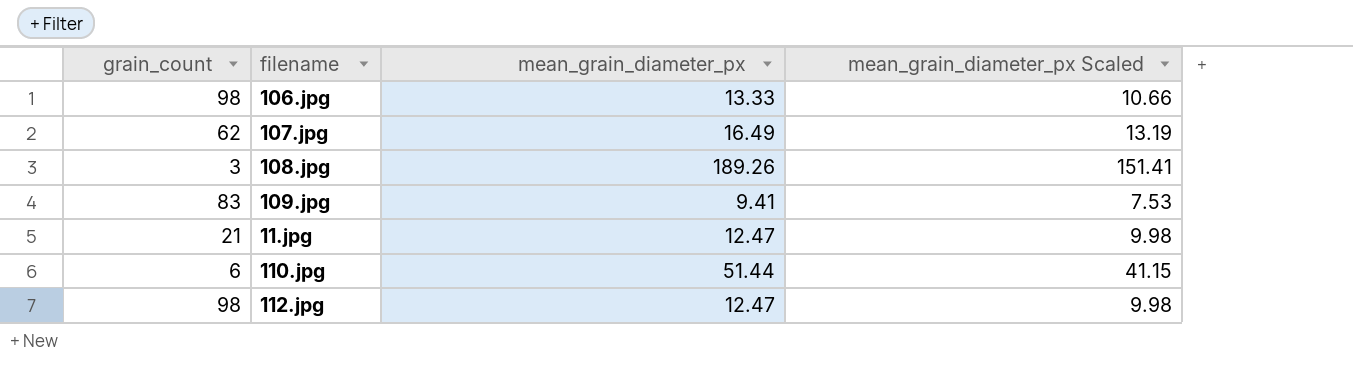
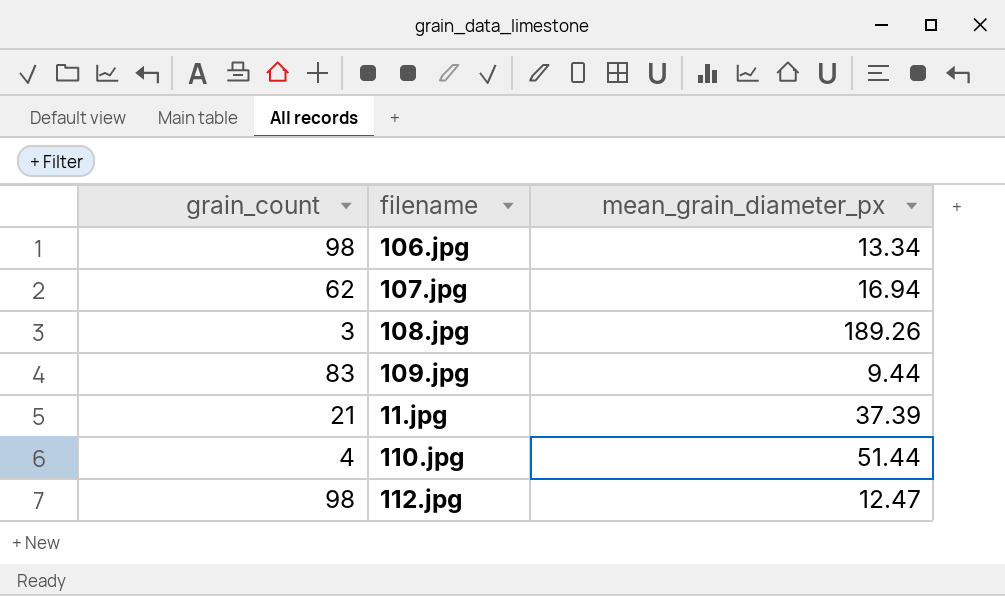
column mean_grain_diameter_px Scaled | formula: [mean_grain_diameter_px] * 0.8 -> none
106.jpg | mean_grain_diameter_px: 13.33 -> 13.34
107.jpg | mean_grain_diameter_px: 16.49 -> 16.94
109.jpg | mean_grain_diameter_px: 9.41 -> 9.44
11.jpg | mean_grain_diameter_px: 12.47 -> 37.39
110.jpg | grain_count: 6 -> 4

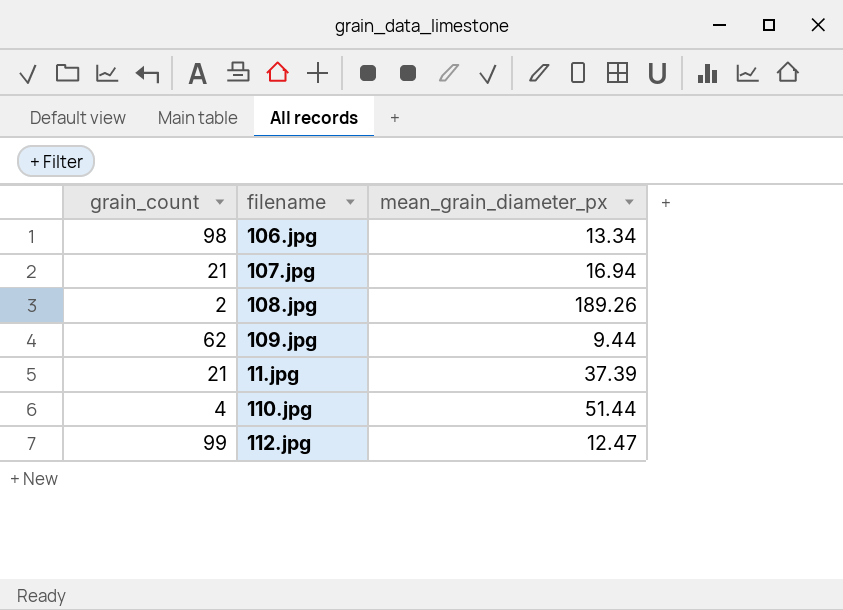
107.jpg | grain_count: 62 -> 21
108.jpg | grain_count: 3 -> 2
109.jpg | grain_count: 83 -> 62
112.jpg | grain_count: 98 -> 99

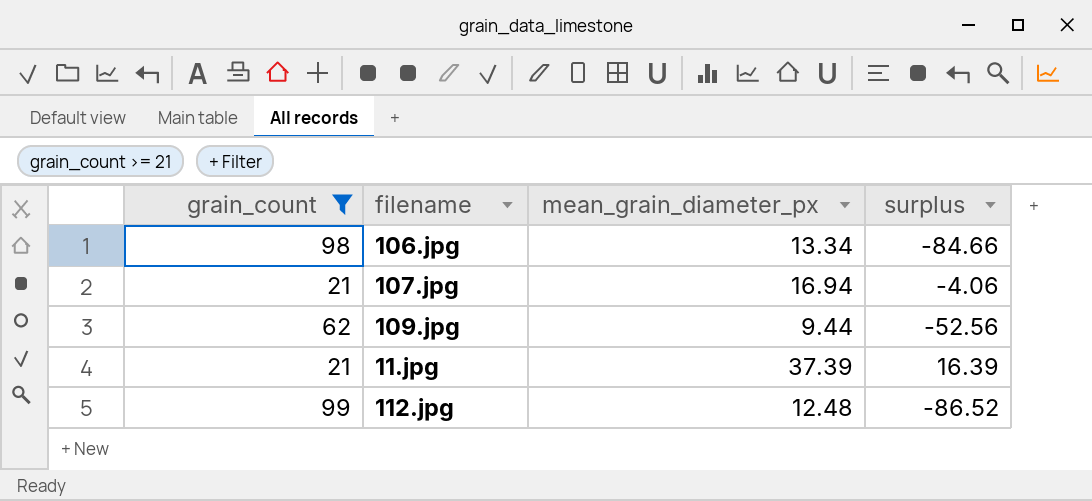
filter: none -> grain_count >= 21
column surplus | formula: none -> [mean_grain_diameter_px] - [grain_count]
112.jpg | mean_grain_diameter_px: 12.47 -> 12.48

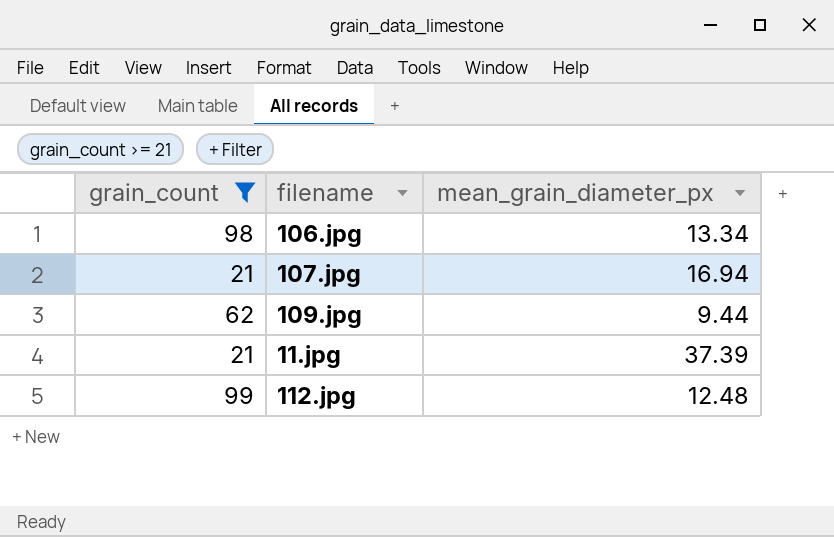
column surplus | formula: [mean_grain_diameter_px] - [grain_count] -> none

